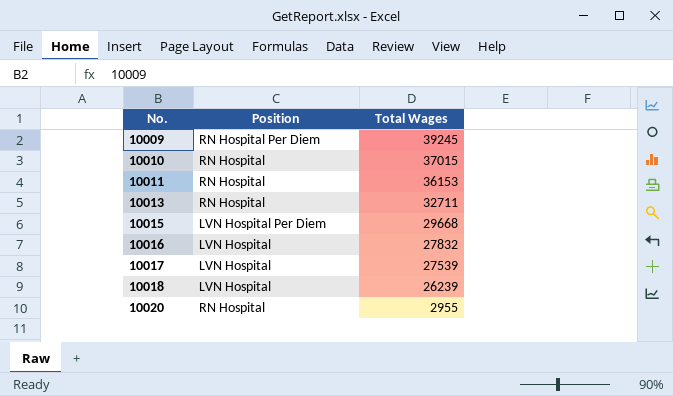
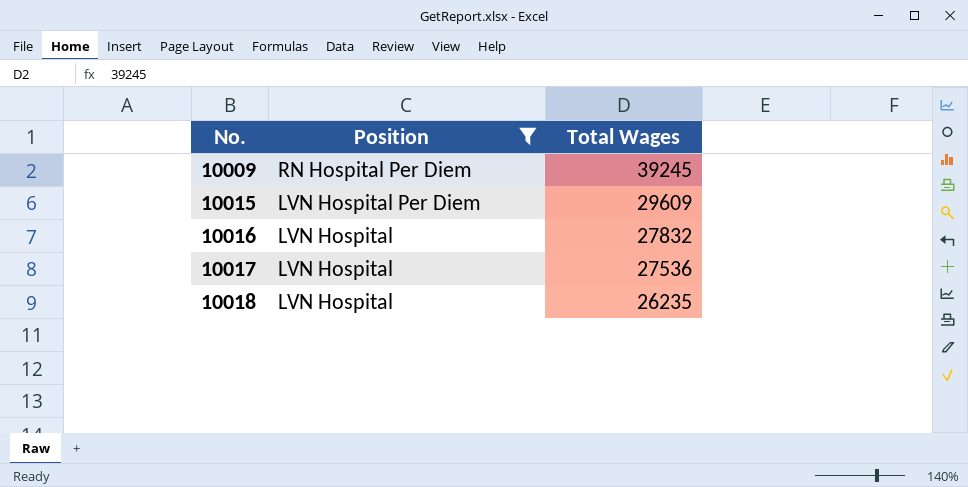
filter: none -> Position != RN Hospital
10015 | Total Wages: 29668 -> 29609
10017 | Total Wages: 27539 -> 27536
10018 | Total Wages: 26239 -> 26235

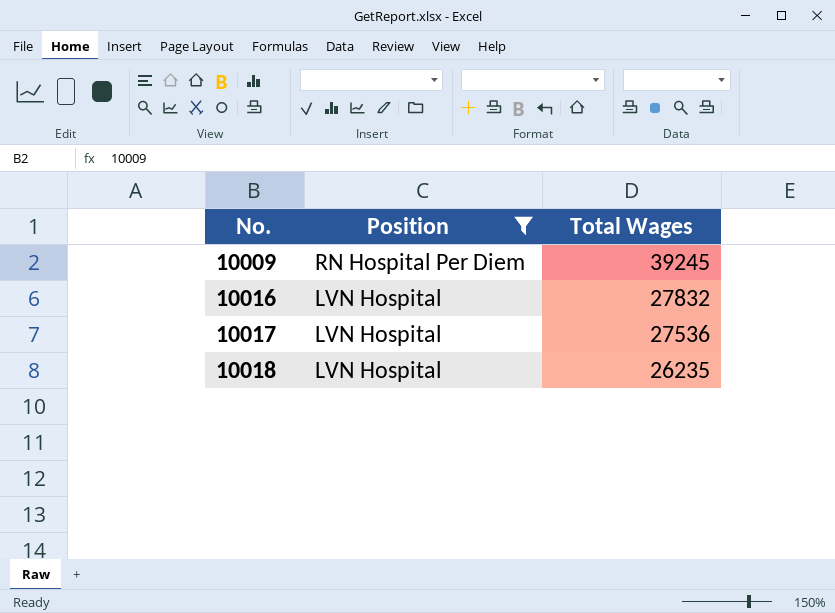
row 10015: LVN Hospital Per Diem | 29609 -> none

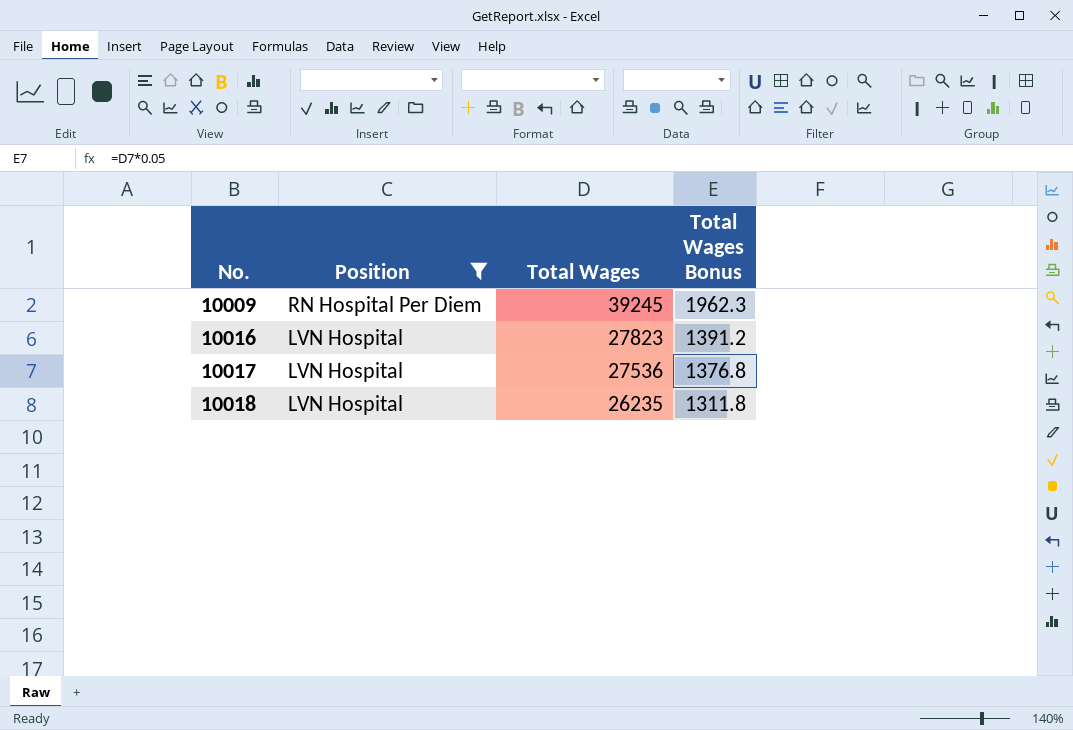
column Total Wages Bonus | formula: none -> [Total Wages] * 0.05
10016 | Total Wages: 27832 -> 27823

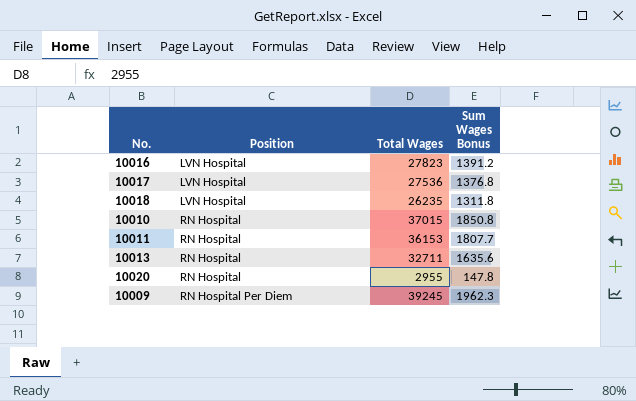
filter: Position != RN Hospital -> none
row order: No. ascending -> Position ascending
column name: Total Wages Bonus -> Sum Wages Bonus

